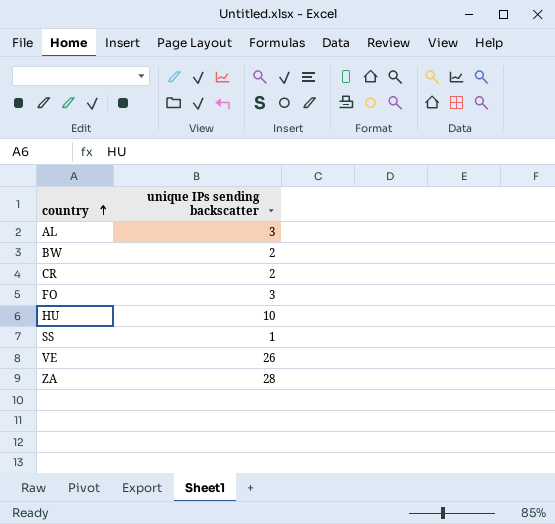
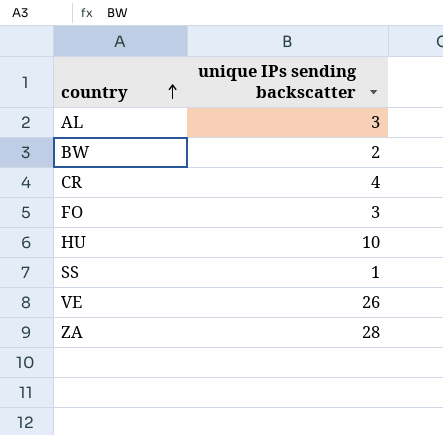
CR | unique IPs sending backscatter: 2 -> 4

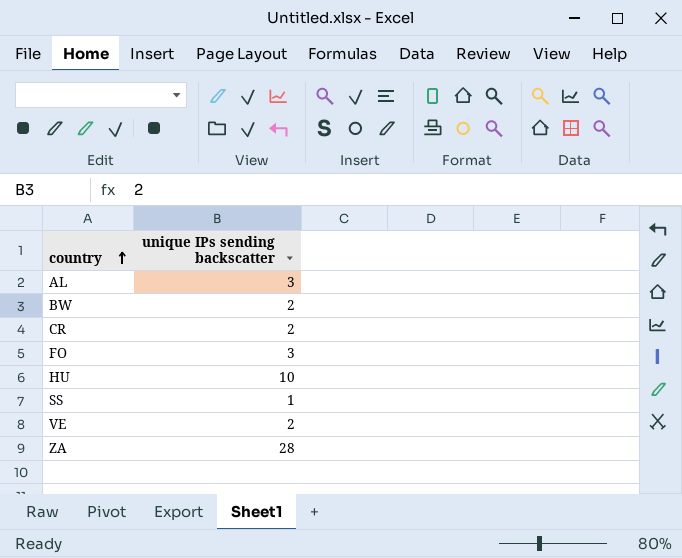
CR | unique IPs sending backscatter: 4 -> 2
VE | unique IPs sending backscatter: 26 -> 2

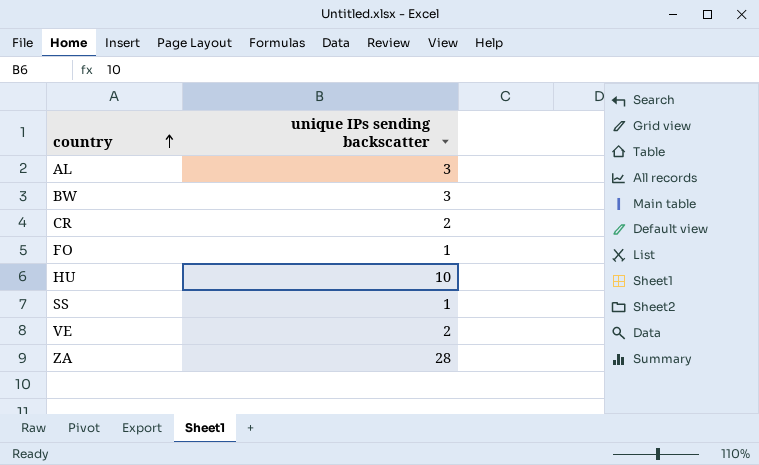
BW | unique IPs sending backscatter: 2 -> 3
FO | unique IPs sending backscatter: 3 -> 1

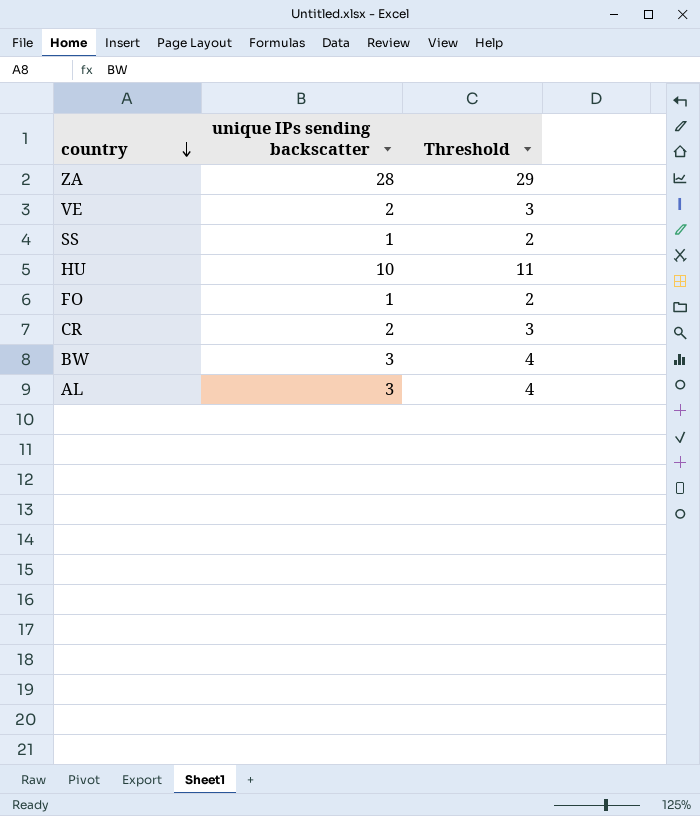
row order: country ascending -> country descending
column Threshold | formula: none -> [unique IPs sending backscatter] + 1

